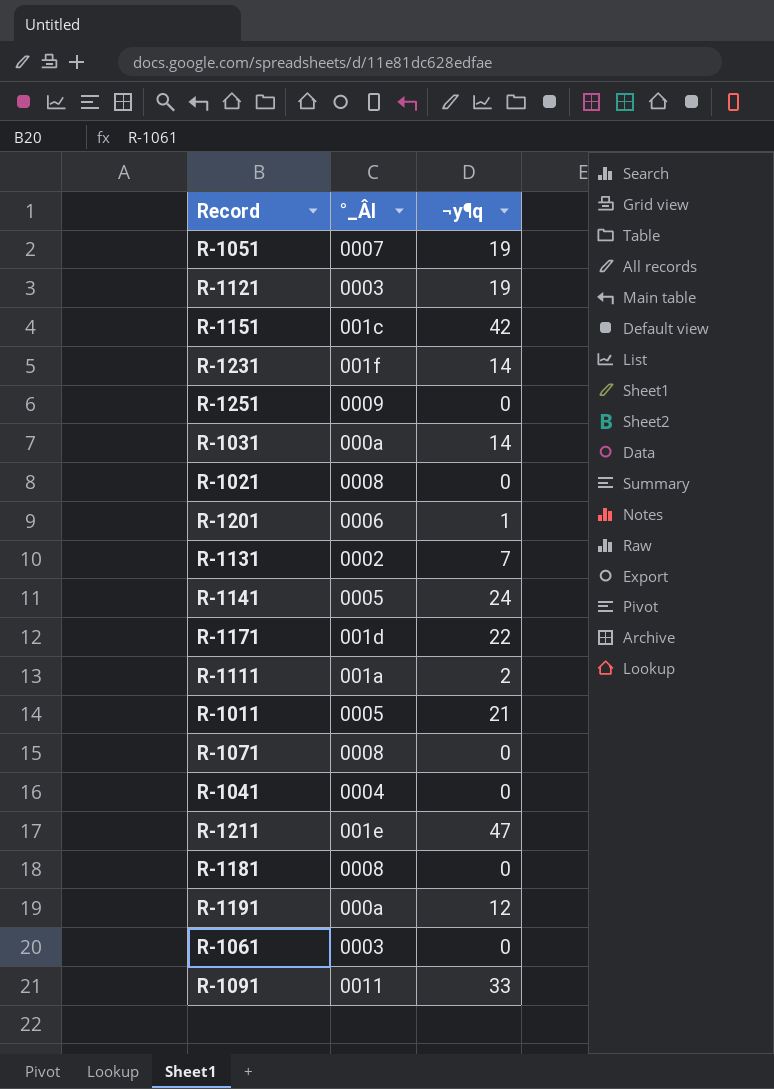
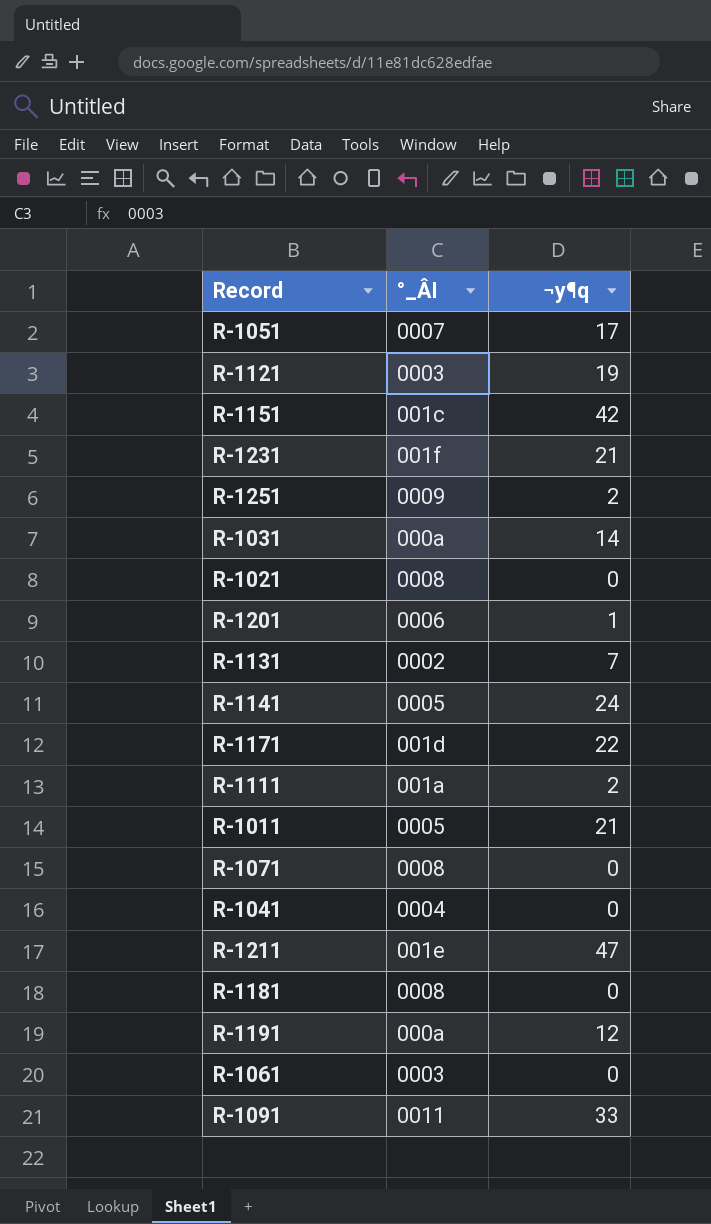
R-1051 | ¬y¶q: 19 -> 17
R-1231 | ¬y¶q: 14 -> 21
R-1251 | ¬y¶q: 0 -> 2

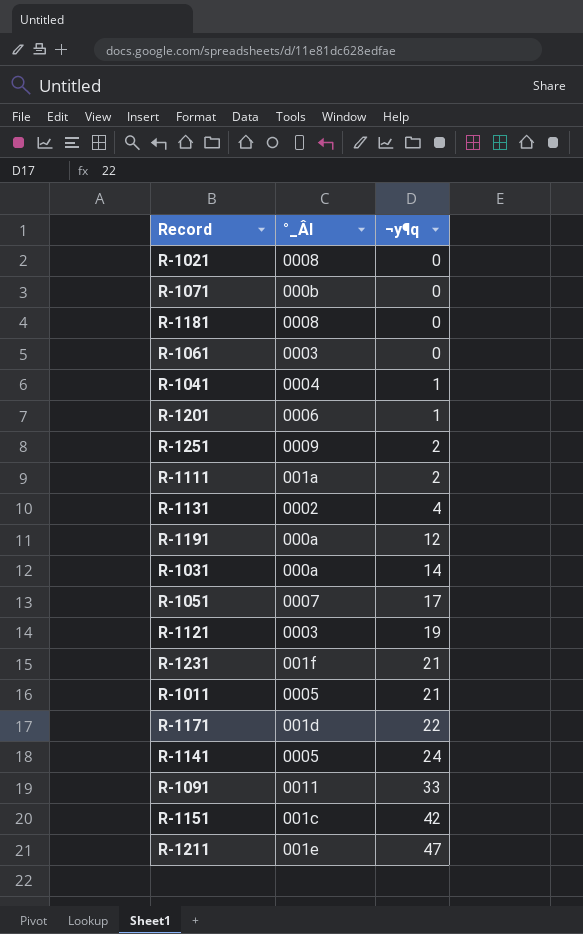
row order: none -> ¬y¶q ascending
R-1071 | °_ÂI: 0008 -> 000b
R-1041 | ¬y¶q: 0 -> 1
R-1131 | ¬y¶q: 7 -> 4

